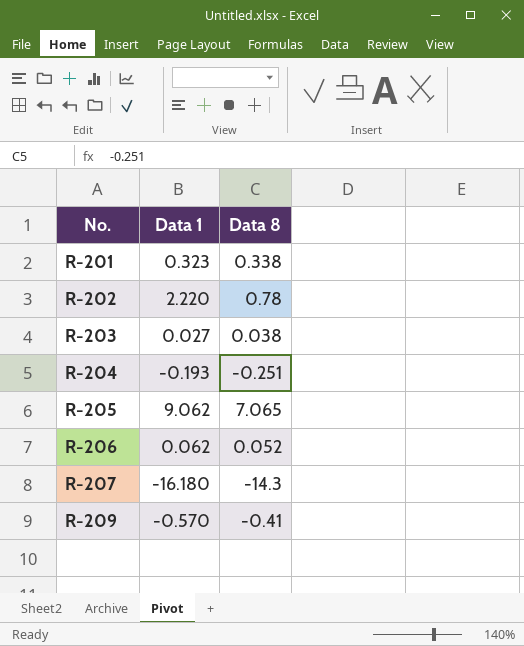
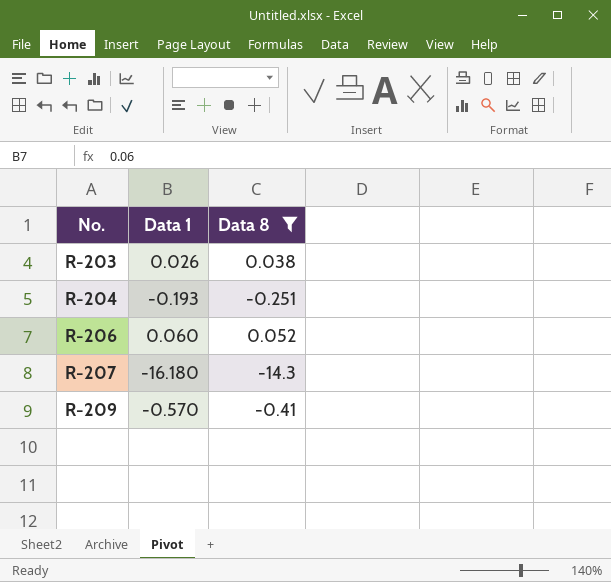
filter: none -> Data 8 <= 0.052
R-203 | Data 1: 0.027 -> 0.026
R-206 | Data 1: 0.062 -> 0.060

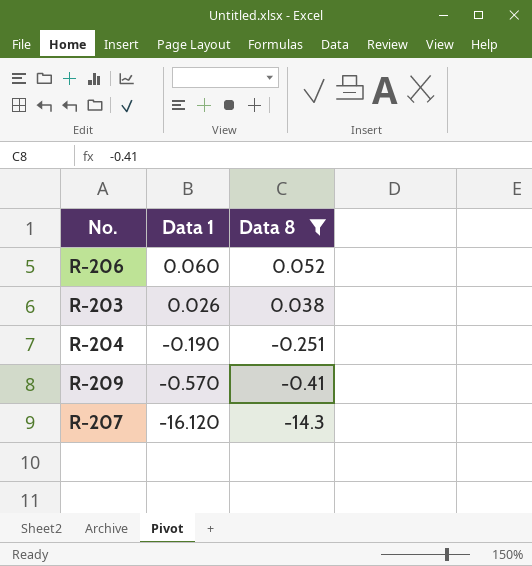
row order: No. ascending -> Data 1 descending
R-204 | Data 1: -0.193 -> -0.190
R-207 | Data 1: -16.180 -> -16.120

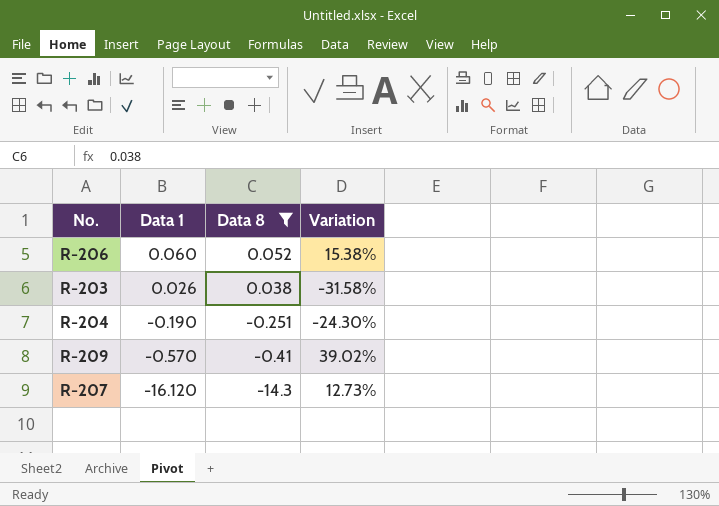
column Variation | formula: none -> ([Data 1] - [Data 8]) / [Data 8]

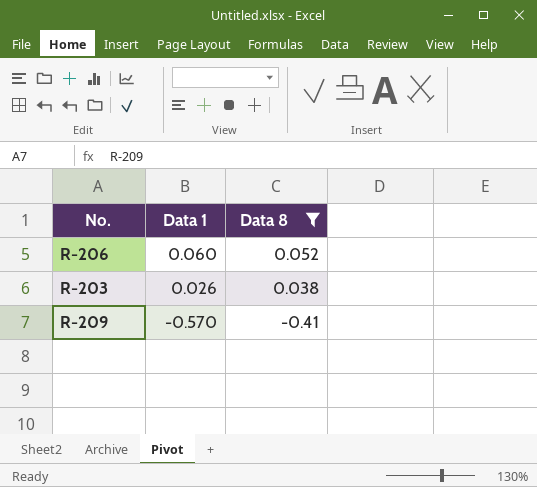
column Variation | formula: ([Data 1] - [Data 8]) / [Data 8] -> none
row R-204: -0.190 | -0.251 | -24.30% -> none
row R-207: -16.120 | -14.3 | 12.73% -> none

